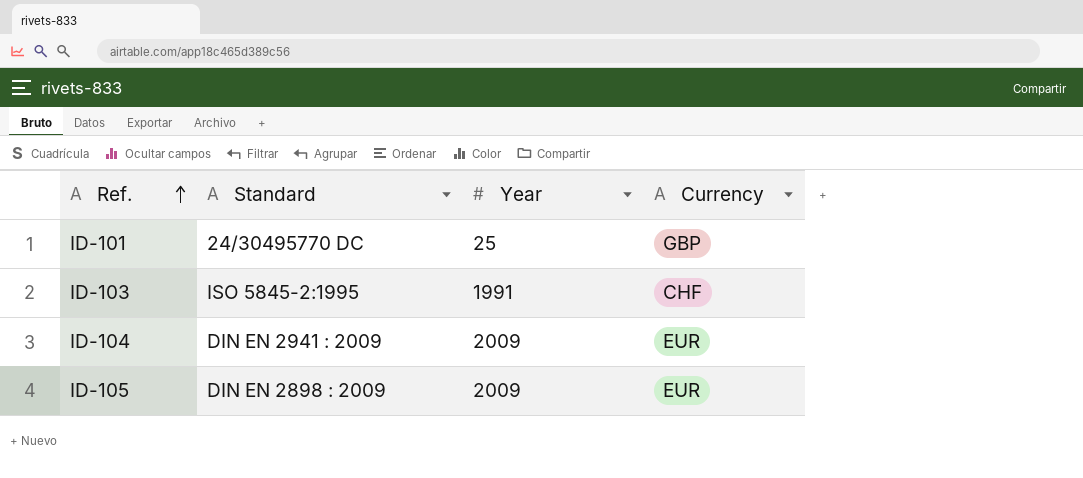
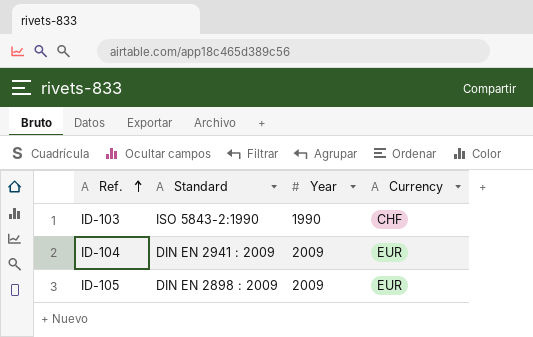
row ID-101: 24/30495770 DC | 25 | GBP -> none
ID-103 | Standard: ISO 5845-2:1995 -> ISO 5843-2:1990
ID-103 | Year: 1991 -> 1990

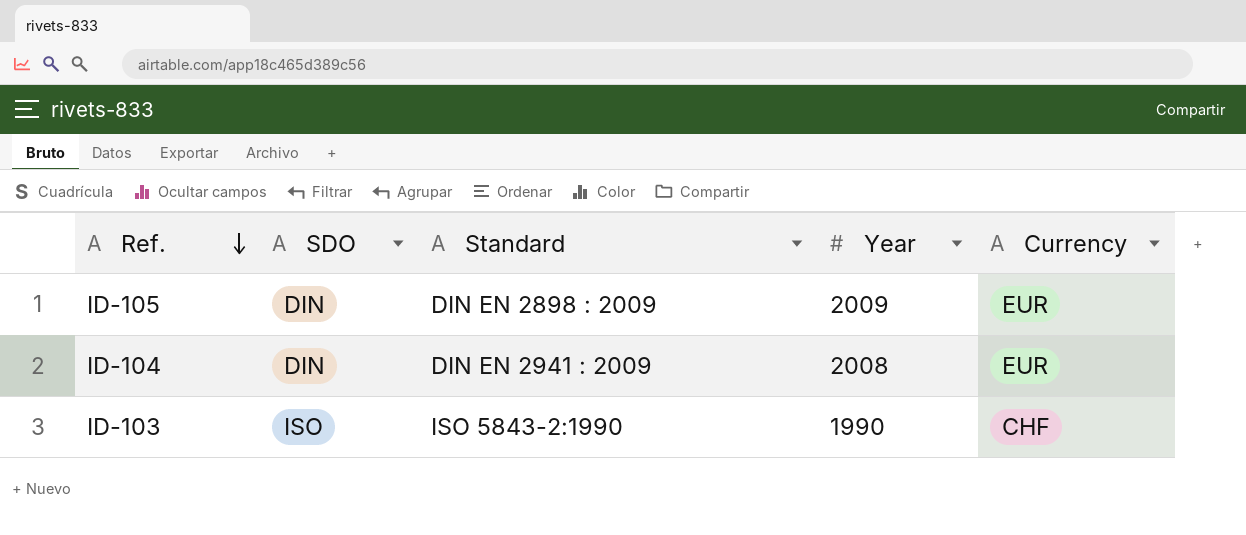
row order: Ref. ascending -> Ref. descending
column SDO | position: none -> 2
ID-104 | Year: 2009 -> 2008

